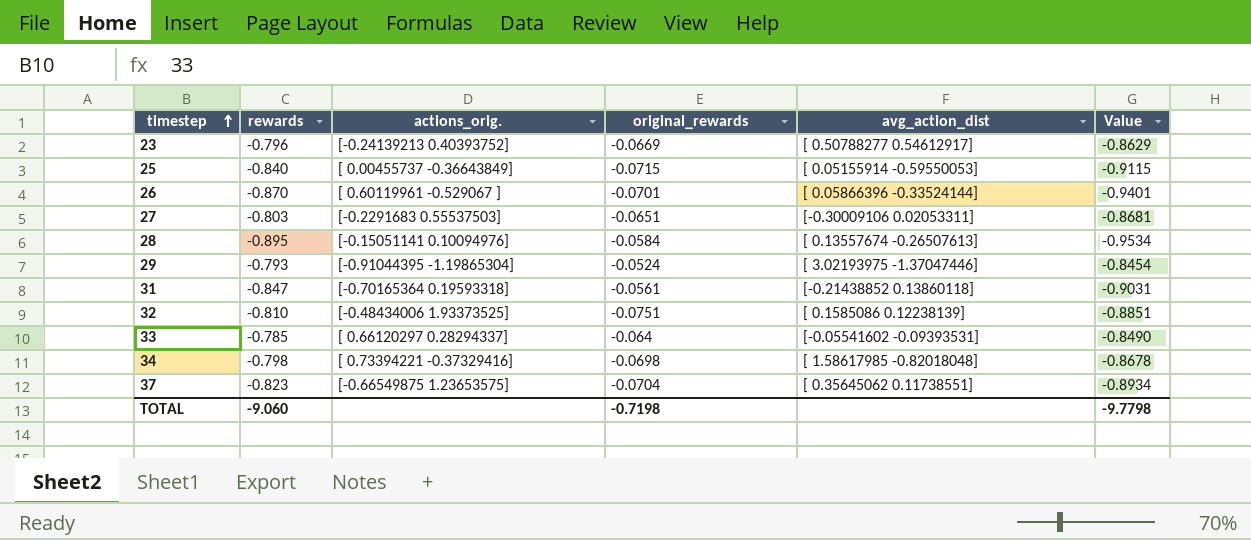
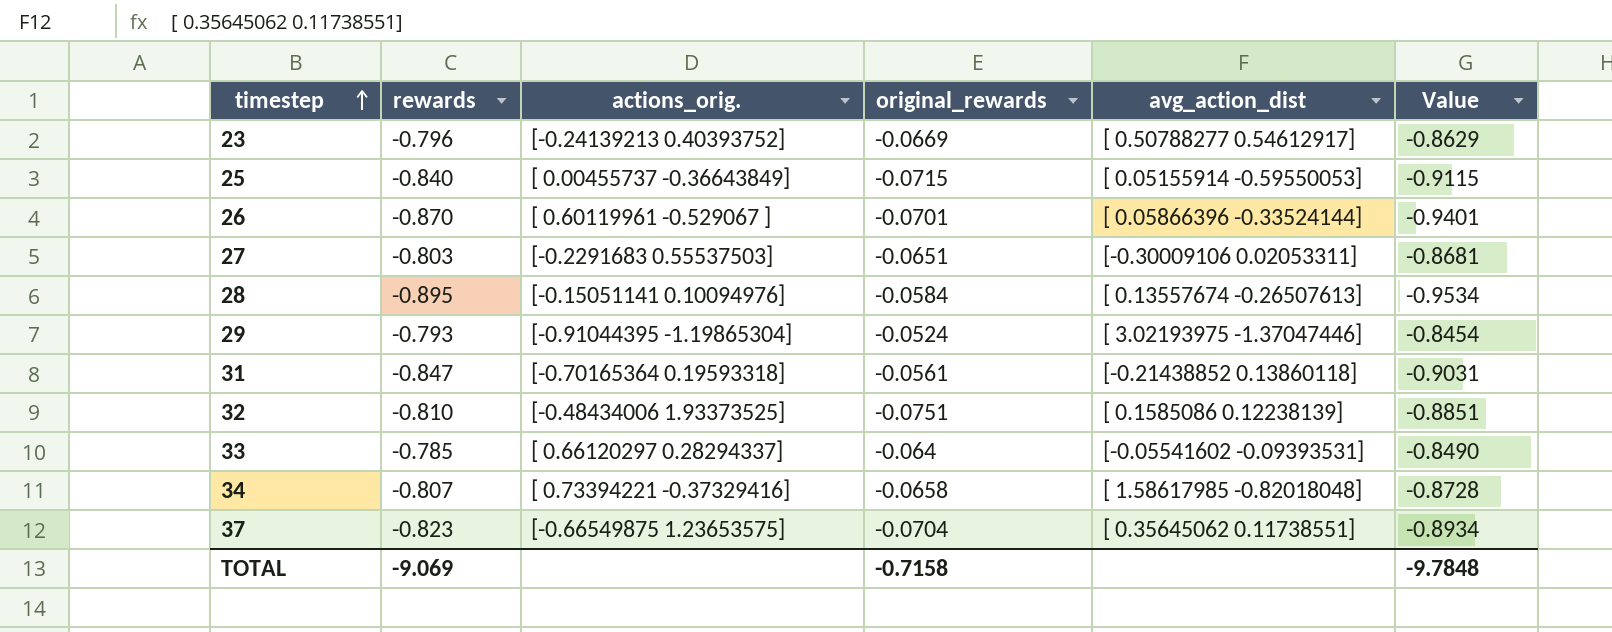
34 | rewards: -0.798 -> -0.807
34 | original_rewards: -0.0698 -> -0.0658
34 | Value: -0.8678 -> -0.8728
TOTAL | rewards: -9.060 -> -9.069
TOTAL | original_rewards: -0.7198 -> -0.7158
TOTAL | Value: -9.7798 -> -9.7848

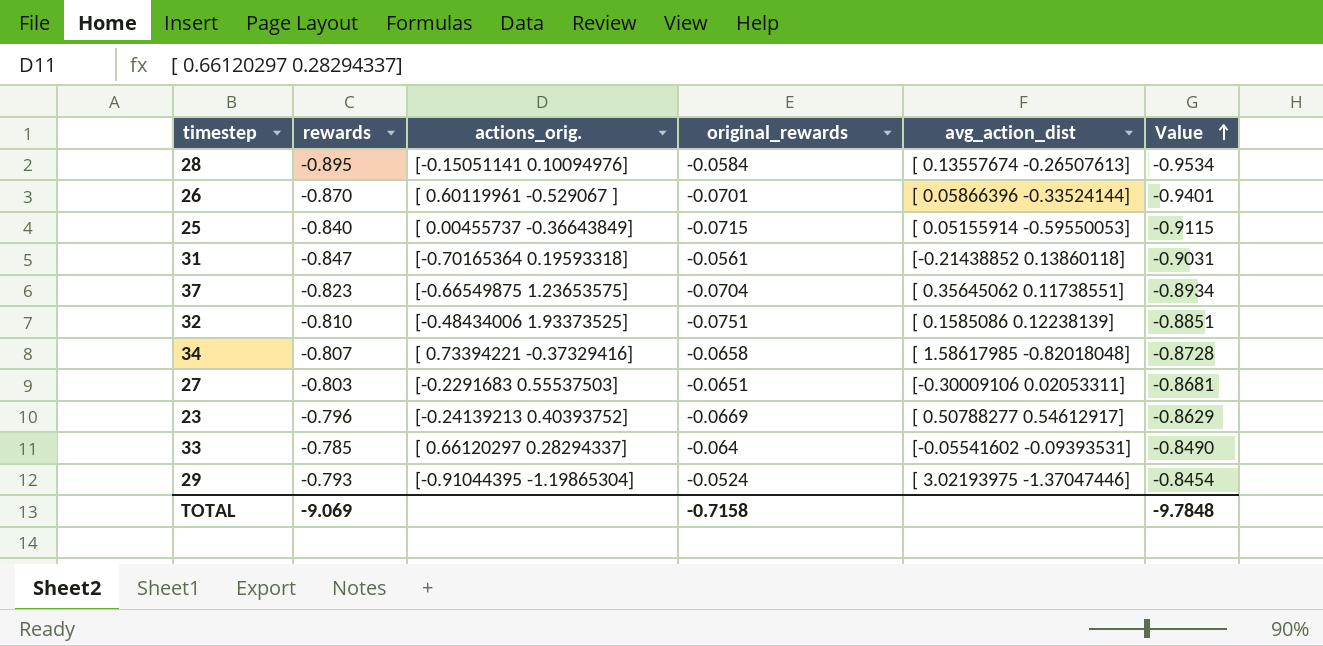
row order: timestep ascending -> Value ascending

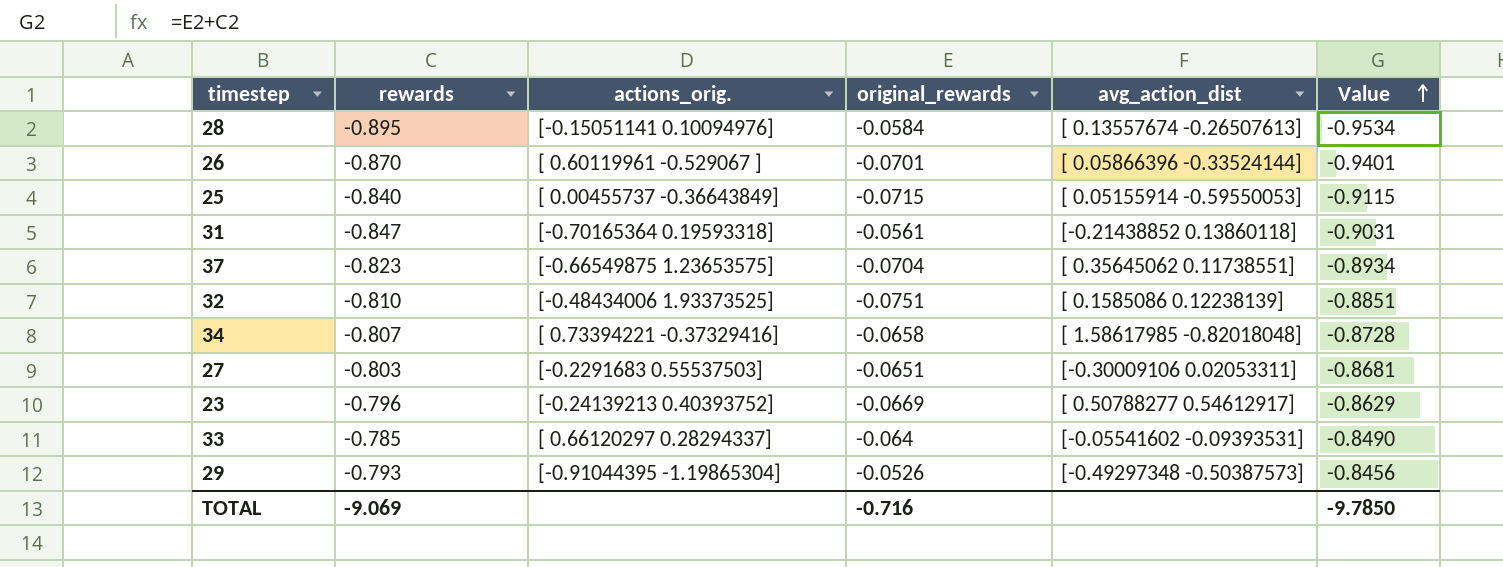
29 | original_rewards: -0.0524 -> -0.0526
29 | avg_action_dist: [ 3.02193975 -1.37047446] -> [-0.49297348 -0.50387573]
29 | Value: -0.8454 -> -0.8456
TOTAL | original_rewards: -0.7158 -> -0.716
TOTAL | Value: -9.7848 -> -9.7850

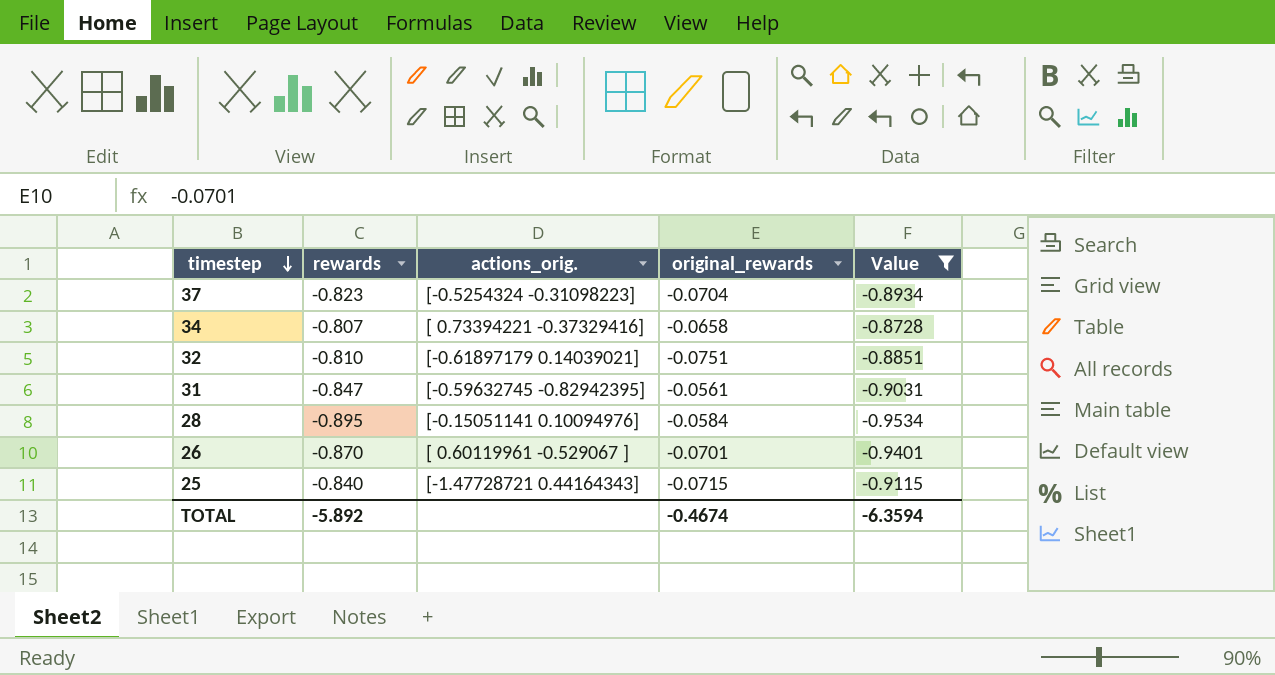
filter: none -> Value <= -0.8728
row order: Value ascending -> timestep descending
column avg_action_dist | position: 5 -> none
37 | actions_orig.: [-0.66549875 1.23653575] -> [-0.5254324 -0.31098223]
32 | actions_orig.: [-0.48434006 1.93373525] -> [-0.61897179 0.14039021]
31 | actions_orig.: [-0.70165364 0.19593318] -> [-0.59632745 -0.82942395]
25 | actions_orig.: [ 0.00455737 -0.36643849] -> [-1.47728721 0.44164343]
TOTAL | rewards: -9.069 -> -5.892
TOTAL | original_rewards: -0.716 -> -0.4674
TOTAL | Value: -9.7850 -> -6.3594

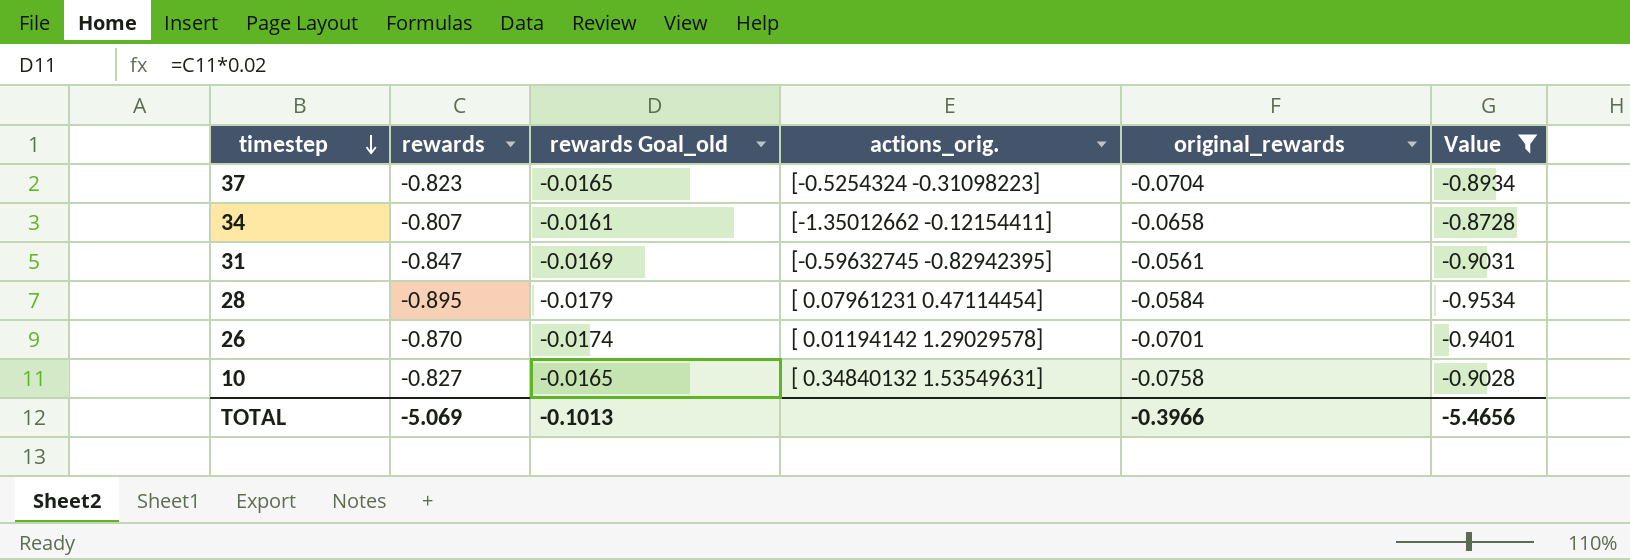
column rewards Goal_old | formula: none -> [rewards] * 0.02
row 32: -0.810 | [-0.61897179 0.14039021] | -0.0751 | -0.8851 -> none
row 25: -0.840 | [-1.47728721 0.44164343] | -0.0715 | -0.9115 -> none
34 | actions_orig.: [ 0.73394221 -0.37329416] -> [-1.35012662 -0.12154411]
28 | actions_orig.: [-0.15051141 0.10094976] -> [ 0.07961231 0.47114454]
26 | actions_orig.: [ 0.60119961 -0.529067 ] -> [ 0.01194142 1.29029578]
row 10: none -> -0.827 | -0.0165 | [ 0.34840132 1.53549631] | -0.0758 | -0.9028
TOTAL | rewards: -5.892 -> -5.069
TOTAL | original_rewards: -0.4674 -> -0.3966
TOTAL | Value: -6.3594 -> -5.4656

